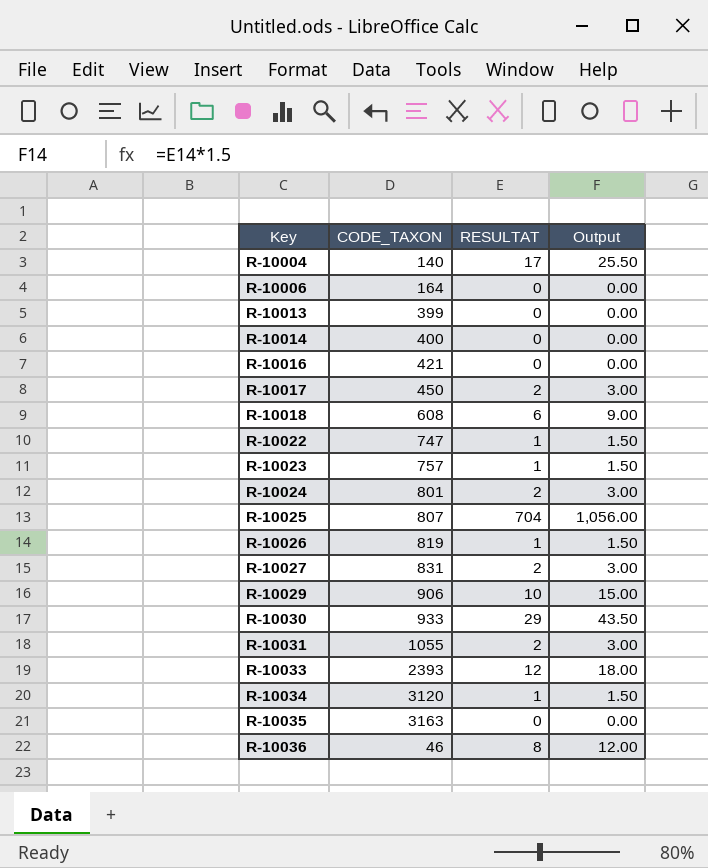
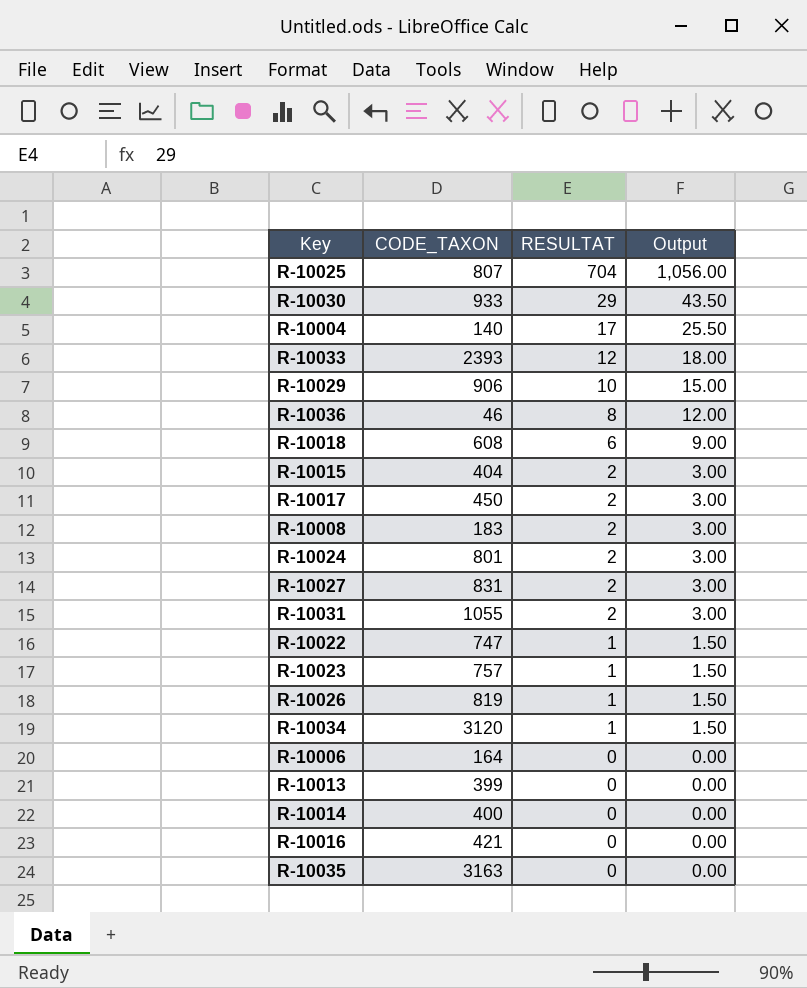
row order: Key ascending -> RESULTAT descending
row R-10015: none -> 404 | 2 | 3.00
row R-10008: none -> 183 | 2 | 3.00

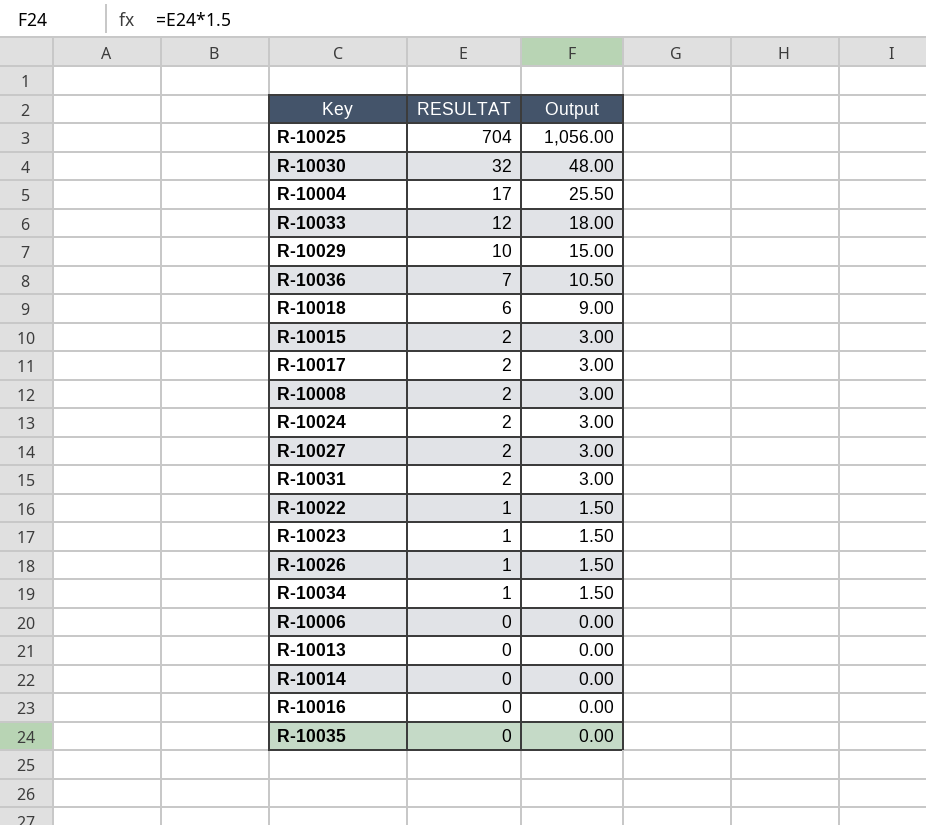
column CODE_TAXON | position: 2 -> none
R-10030 | RESULTAT: 29 -> 32
R-10030 | Output: 43.50 -> 48.00
R-10036 | RESULTAT: 8 -> 7
R-10036 | Output: 12.00 -> 10.50

